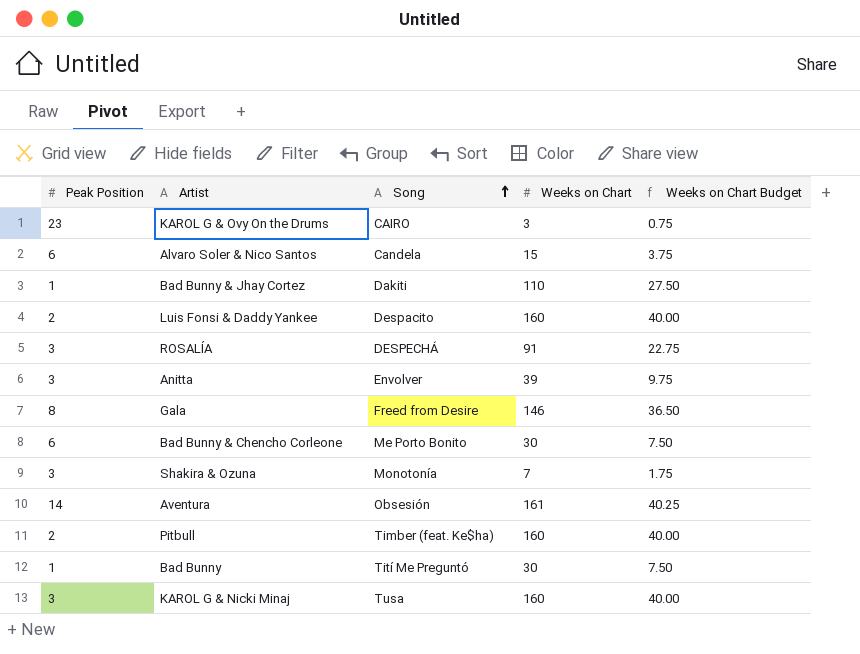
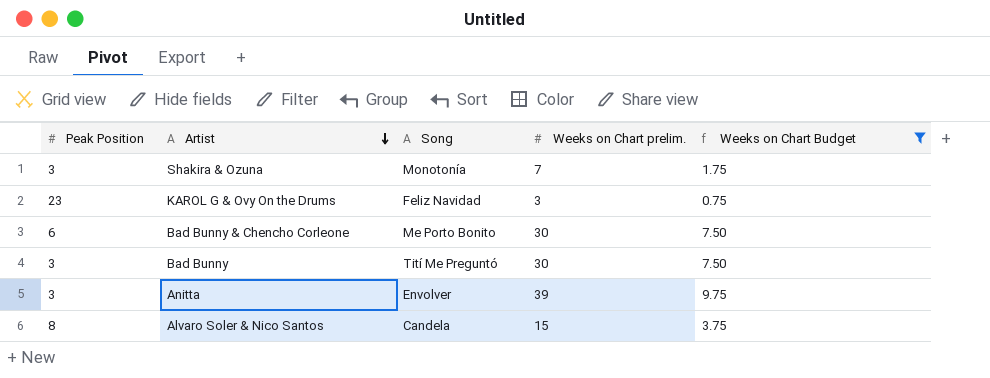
filter: none -> Weeks on Chart Budget <= 9.75
row order: Song ascending -> Artist descending
column name: Weeks on Chart -> Weeks on Chart prelim.
KAROL G & Ovy On the Drums | Song: CAIRO -> Feliz Navidad
Bad Bunny | Peak Position: 1 -> 3
Alvaro Soler & Nico Santos | Peak Position: 6 -> 8

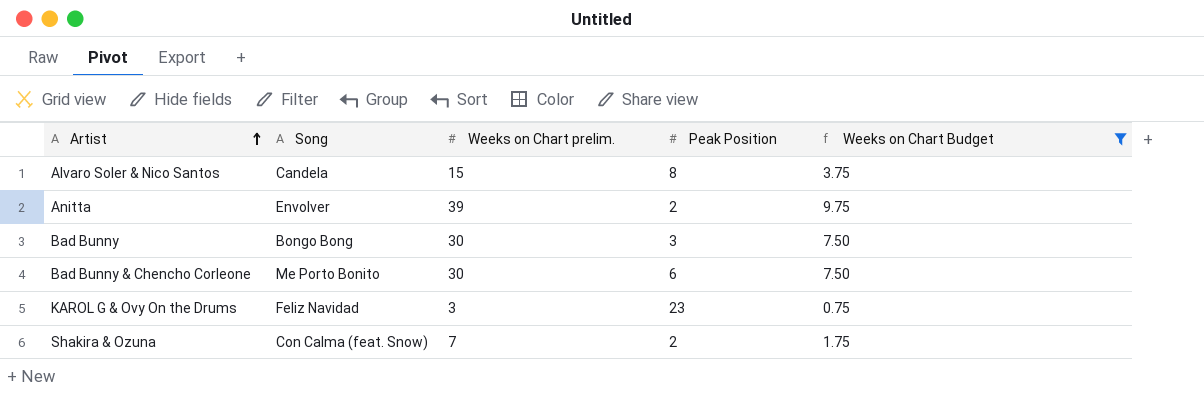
row order: Artist descending -> Artist ascending
column Peak Position | position: 1 -> 4
Anitta | Peak Position: 3 -> 2
Bad Bunny | Song: Tití Me Preguntó -> Bongo Bong
Shakira & Ozuna | Song: Monotonía -> Con Calma (feat. Snow)
Shakira & Ozuna | Peak Position: 3 -> 2

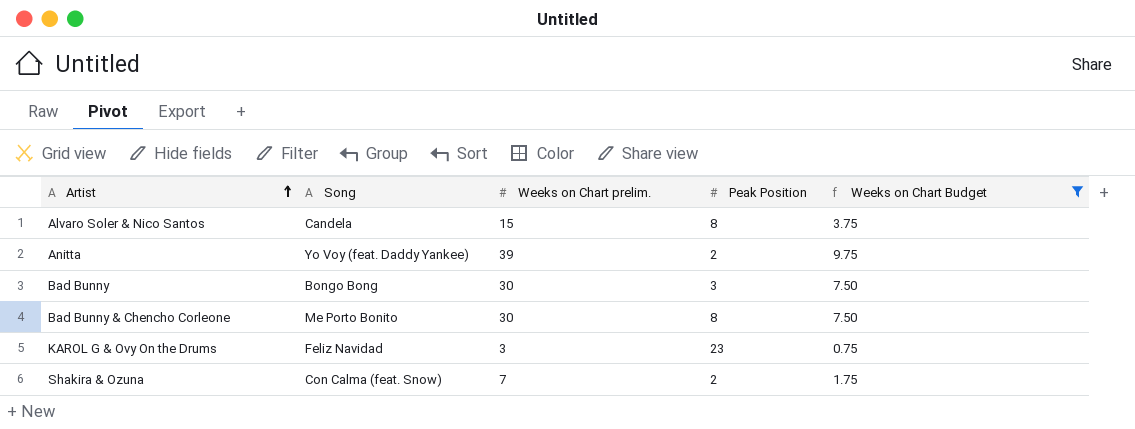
Anitta | Song: Envolver -> Yo Voy (feat. Daddy Yankee)
Bad Bunny & Chencho Corleone | Peak Position: 6 -> 8

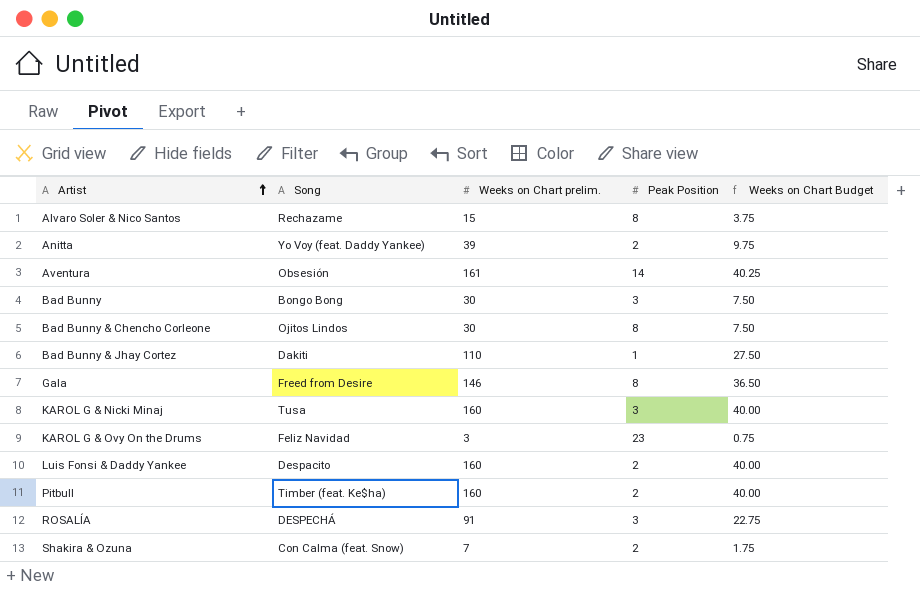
filter: Weeks on Chart Budget <= 9.75 -> none
Alvaro Soler & Nico Santos | Song: Candela -> Rechazame
Bad Bunny & Chencho Corleone | Song: Me Porto Bonito -> Ojitos Lindos

